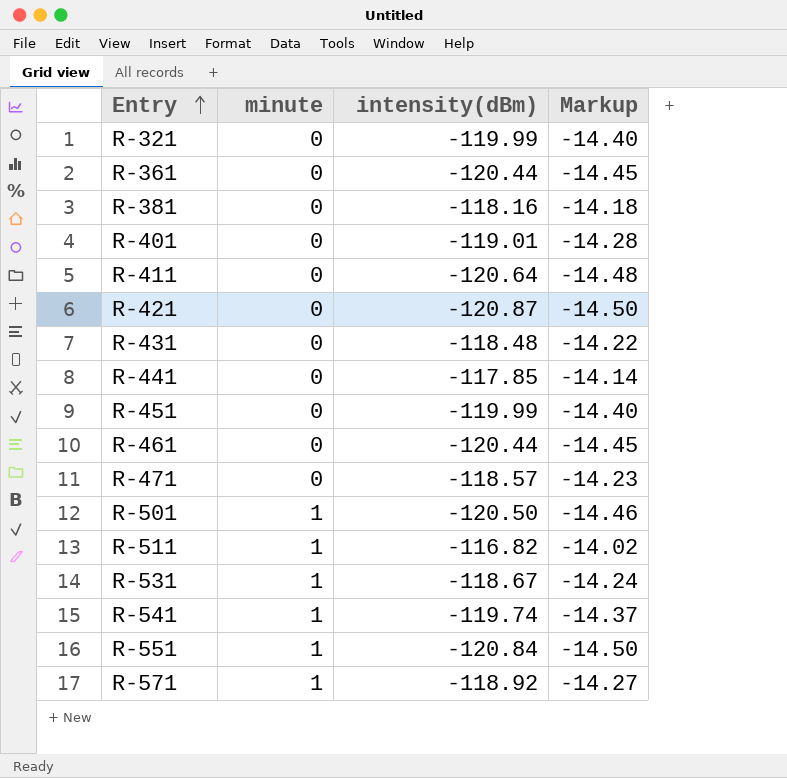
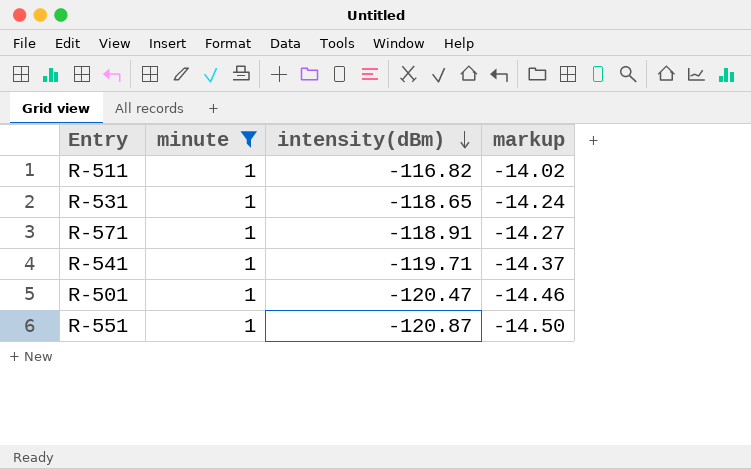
filter: none -> minute = 1
row order: Entry ascending -> intensity(dBm) descending
column name: Markup -> markup
R-531 | intensity(dBm): -118.67 -> -118.65
R-571 | intensity(dBm): -118.92 -> -118.91
R-541 | intensity(dBm): -119.74 -> -119.71
R-501 | intensity(dBm): -120.50 -> -120.47
R-551 | intensity(dBm): -120.84 -> -120.87

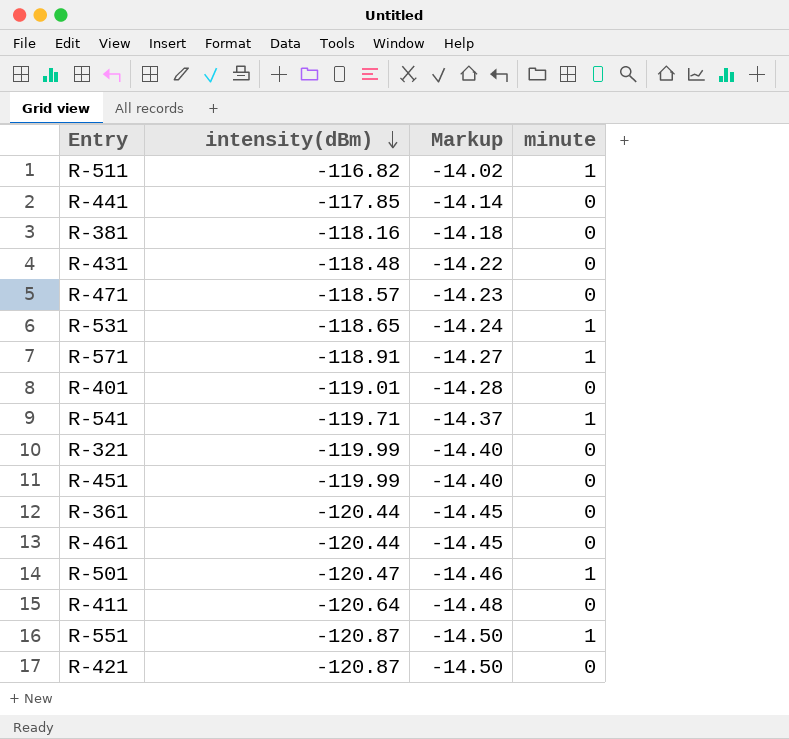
filter: minute = 1 -> none
column name: markup -> Markup
column minute | position: 2 -> 4

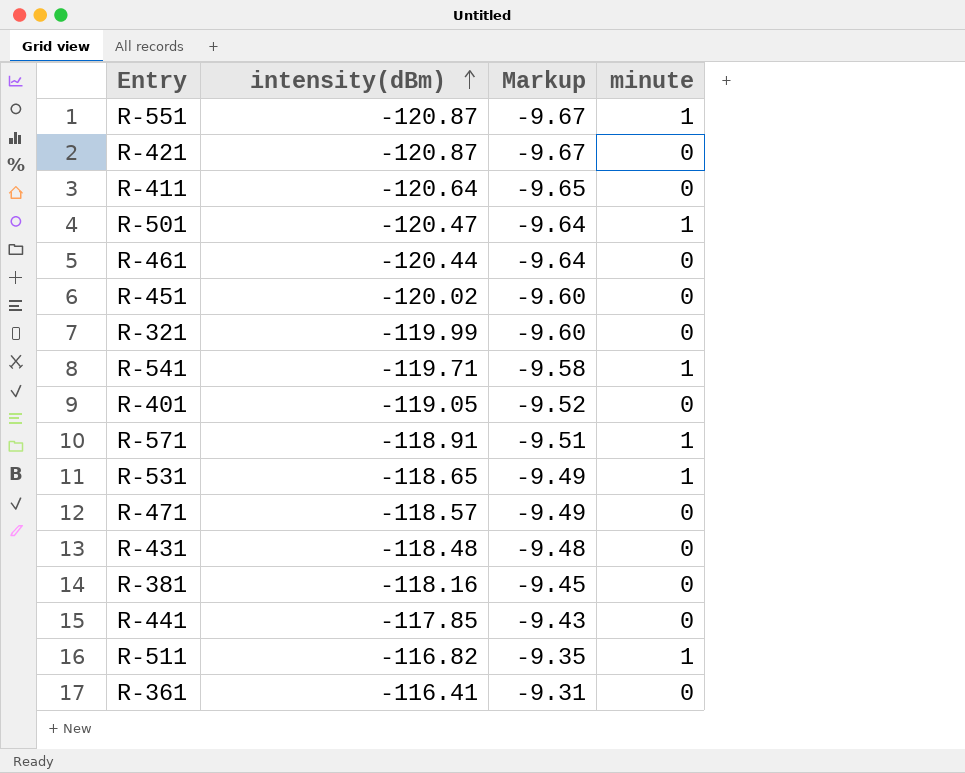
row order: intensity(dBm) descending -> intensity(dBm) ascending
column Markup | formula: [intensity(dBm)] * 0.12 -> [intensity(dBm)] * 0.08
R-451 | intensity(dBm): -119.99 -> -120.02
R-401 | intensity(dBm): -119.01 -> -119.05
R-361 | intensity(dBm): -120.44 -> -116.41

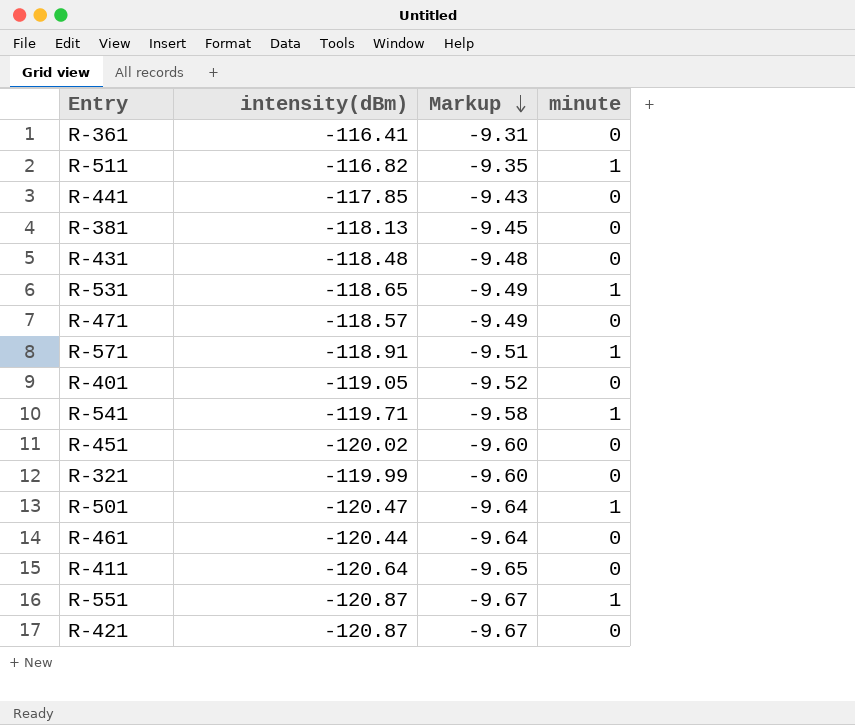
row order: intensity(dBm) ascending -> Markup descending
R-381 | intensity(dBm): -118.16 -> -118.13

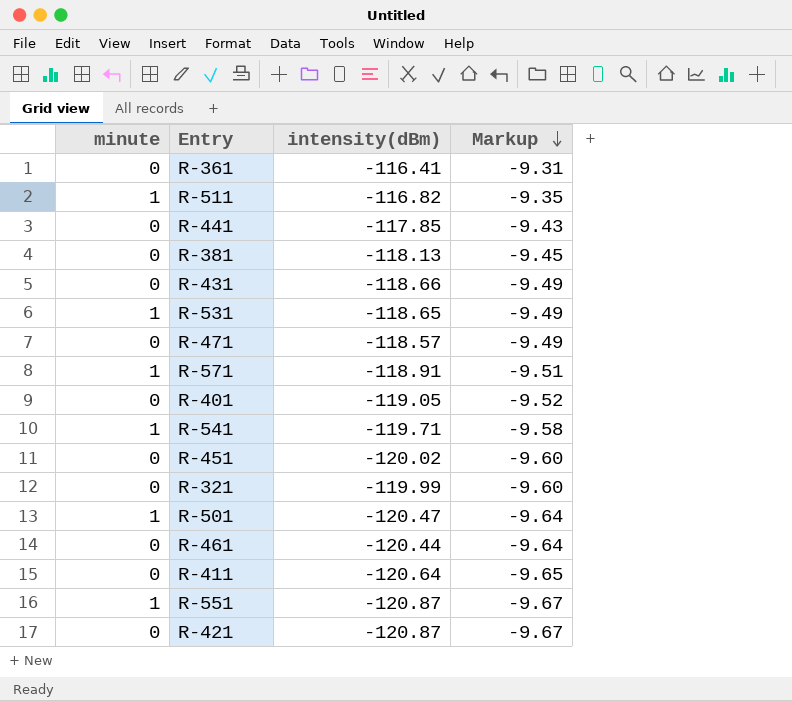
column minute | position: 4 -> 1
R-431 | intensity(dBm): -118.48 -> -118.66
R-431 | Markup: -9.48 -> -9.49

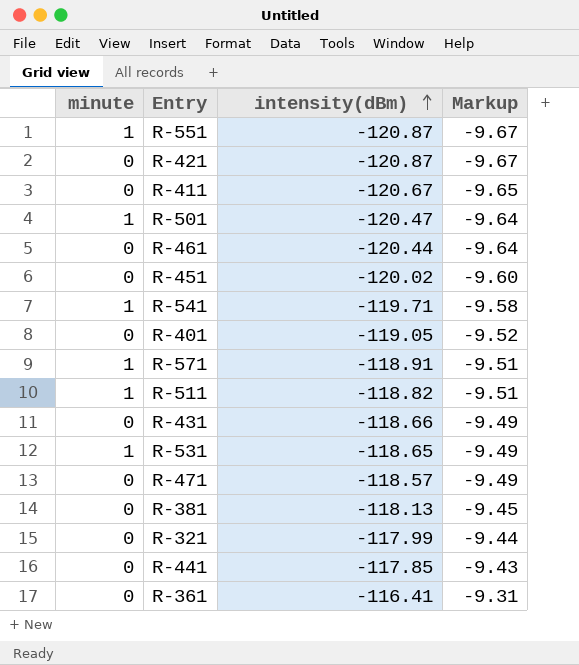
row order: Markup descending -> intensity(dBm) ascending
R-411 | intensity(dBm): -120.64 -> -120.67
R-511 | intensity(dBm): -116.82 -> -118.82
R-511 | Markup: -9.35 -> -9.51
R-321 | intensity(dBm): -119.99 -> -117.99
R-321 | Markup: -9.60 -> -9.44

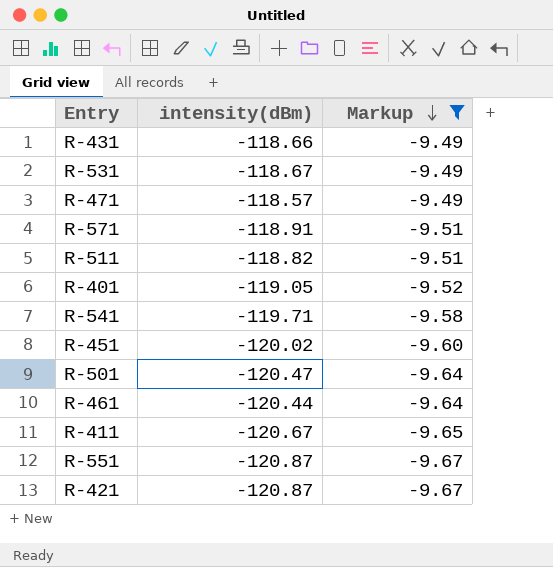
filter: none -> Markup <= -9.49
row order: intensity(dBm) ascending -> Markup descending
column minute | position: 1 -> none
R-531 | intensity(dBm): -118.65 -> -118.67

